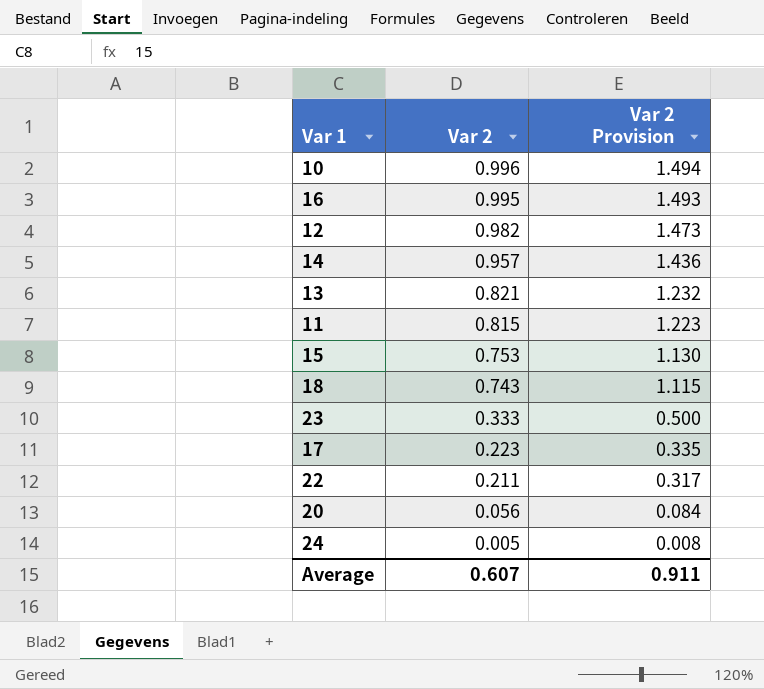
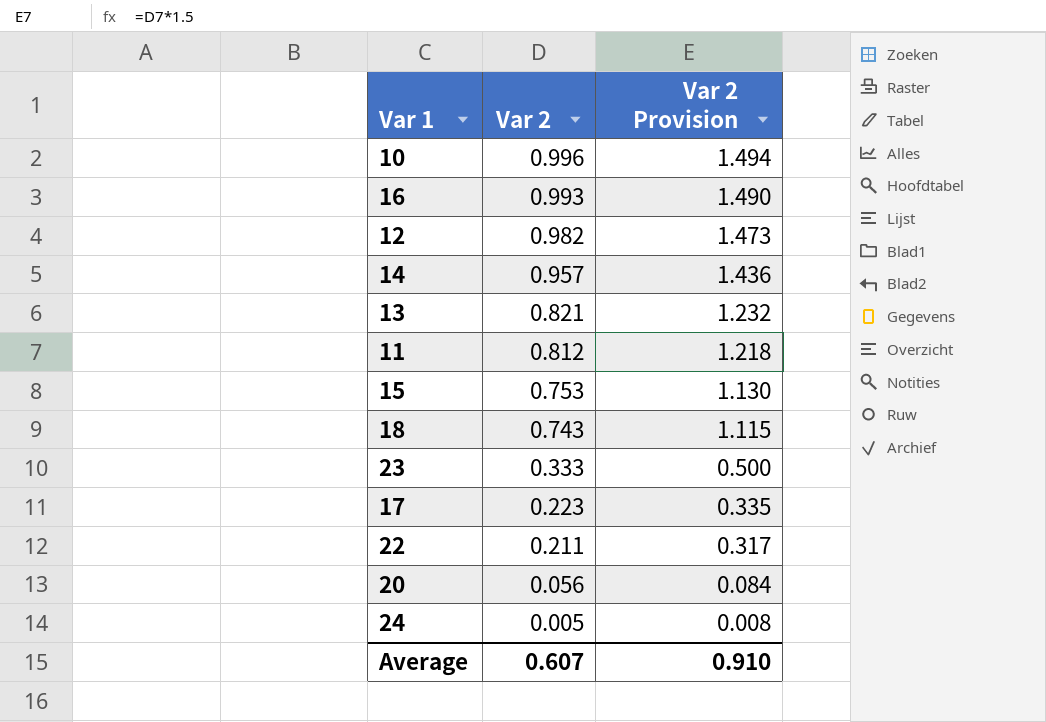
16 | Var 2: 0.995 -> 0.993
16 | Var 2 Provision: 1.493 -> 1.490
11 | Var 2: 0.815 -> 0.812
11 | Var 2 Provision: 1.223 -> 1.218
Average | Var 2 Provision: 0.911 -> 0.910

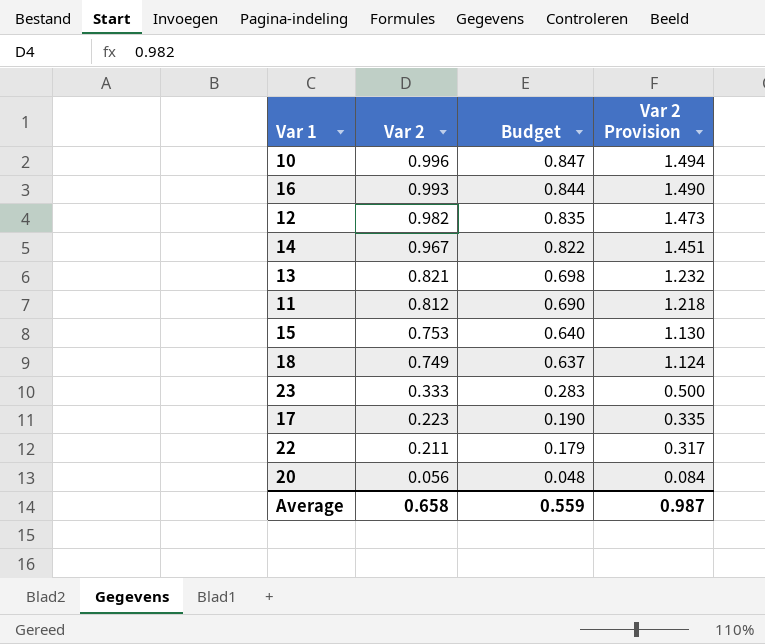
column Budget | formula: none -> [Var 2] * 0.85
row 24: 0.005 | 0.008 -> none
14 | Var 2: 0.957 -> 0.967
14 | Var 2 Provision: 1.436 -> 1.451
18 | Var 2: 0.743 -> 0.749
18 | Var 2 Provision: 1.115 -> 1.124
Average | Var 2: 0.607 -> 0.658
Average | Var 2 Provision: 0.910 -> 0.987

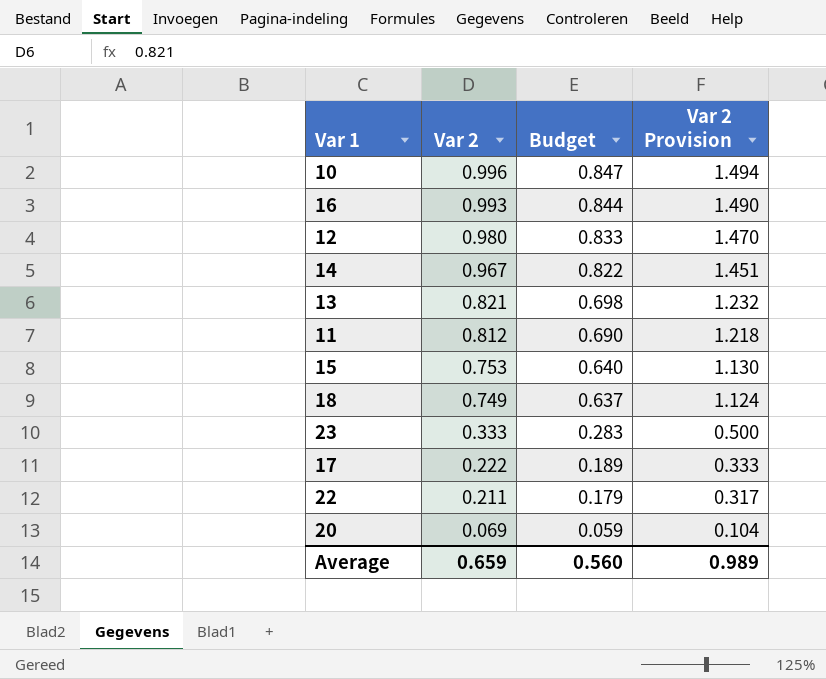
12 | Var 2: 0.982 -> 0.980
12 | Budget: 0.835 -> 0.833
12 | Var 2 Provision: 1.473 -> 1.470
17 | Var 2: 0.223 -> 0.222
17 | Budget: 0.190 -> 0.189
17 | Var 2 Provision: 0.335 -> 0.333
20 | Var 2: 0.056 -> 0.069
20 | Budget: 0.048 -> 0.059
20 | Var 2 Provision: 0.084 -> 0.104
Average | Var 2: 0.658 -> 0.659
Average | Budget: 0.559 -> 0.560
Average | Var 2 Provision: 0.987 -> 0.989

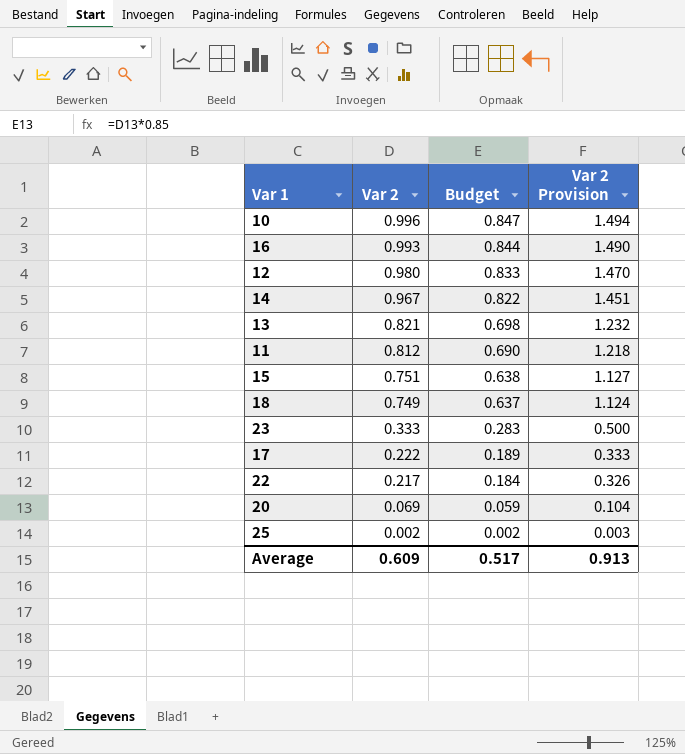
15 | Var 2: 0.753 -> 0.751
15 | Budget: 0.640 -> 0.638
15 | Var 2 Provision: 1.130 -> 1.127
22 | Var 2: 0.211 -> 0.217
22 | Budget: 0.179 -> 0.184
22 | Var 2 Provision: 0.317 -> 0.326
row 25: none -> 0.002 | 0.002 | 0.003
Average | Var 2: 0.659 -> 0.609
Average | Budget: 0.560 -> 0.517
Average | Var 2 Provision: 0.989 -> 0.913

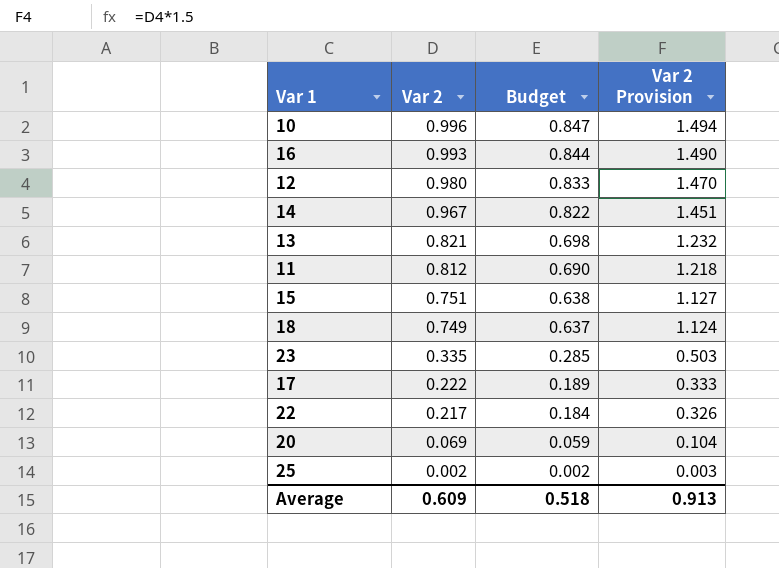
23 | Var 2: 0.333 -> 0.335
23 | Budget: 0.283 -> 0.285
23 | Var 2 Provision: 0.500 -> 0.503
Average | Budget: 0.517 -> 0.518

